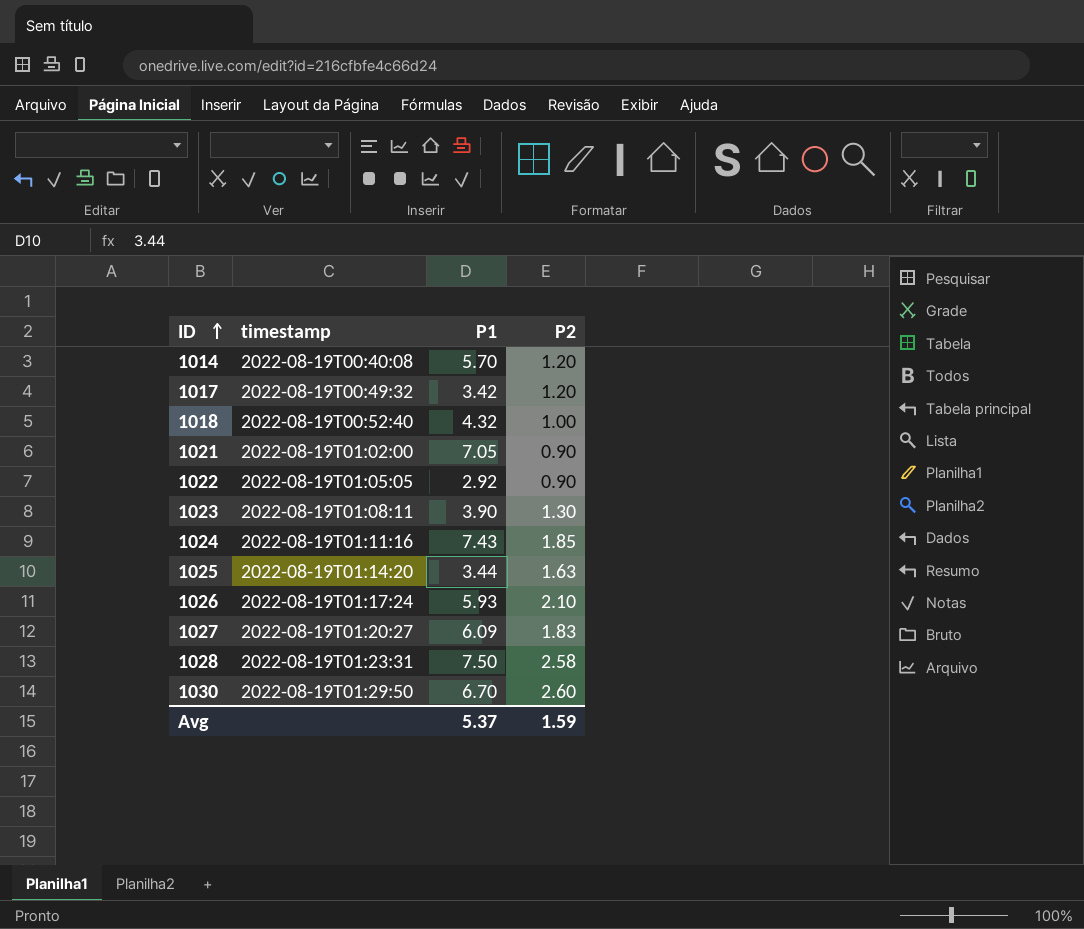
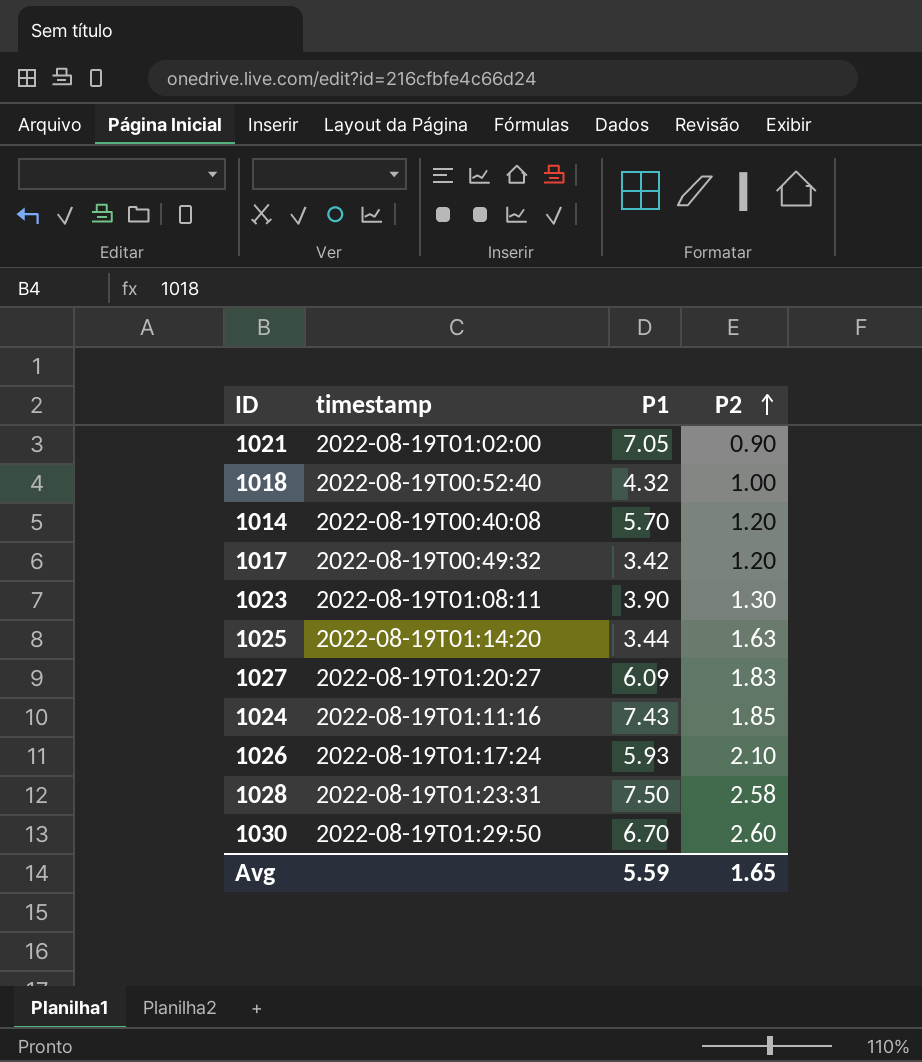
row order: ID ascending -> P2 ascending
row 1022: 2022-08-19T01:05:05 | 2.92 | 0.90 -> none
Avg | P1: 5.37 -> 5.59
Avg | P2: 1.59 -> 1.65

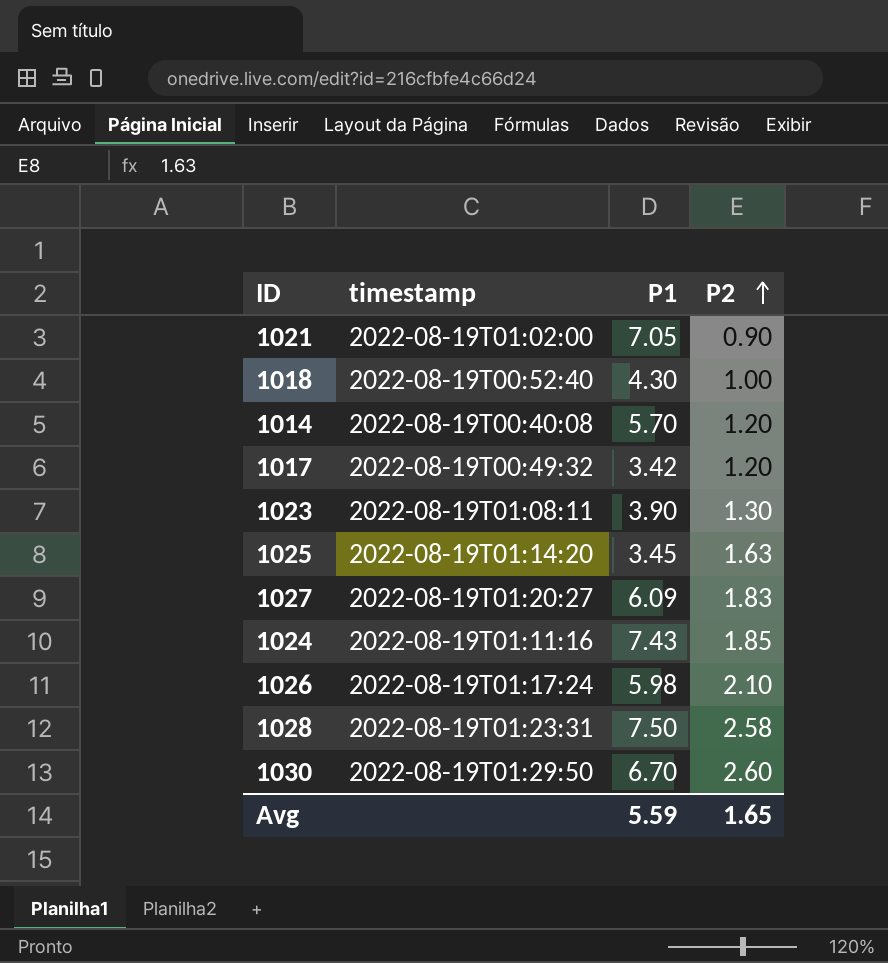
1018 | P1: 4.32 -> 4.30
1025 | P1: 3.44 -> 3.45
1026 | P1: 5.93 -> 5.98

